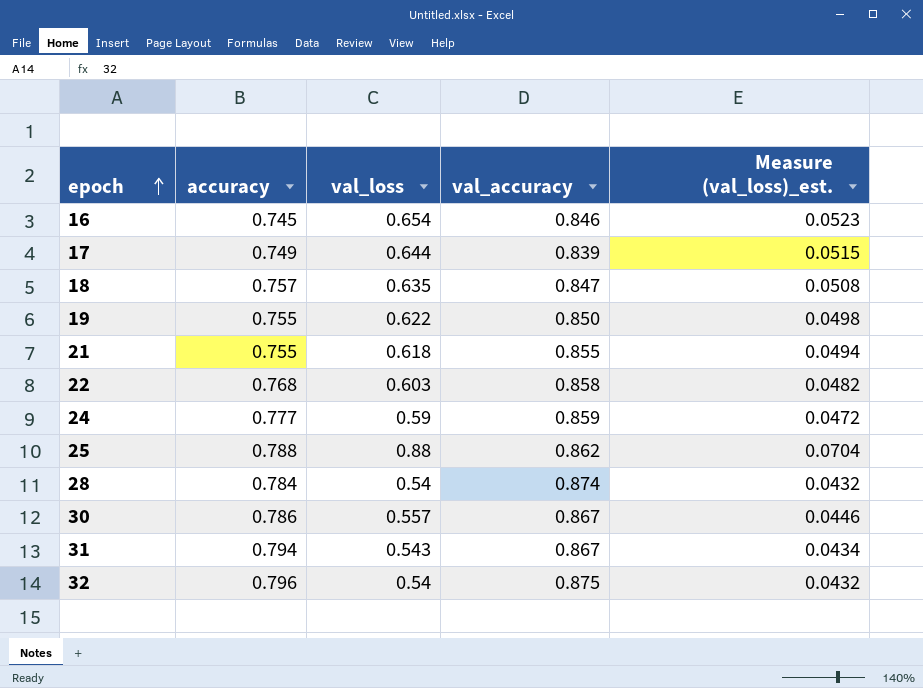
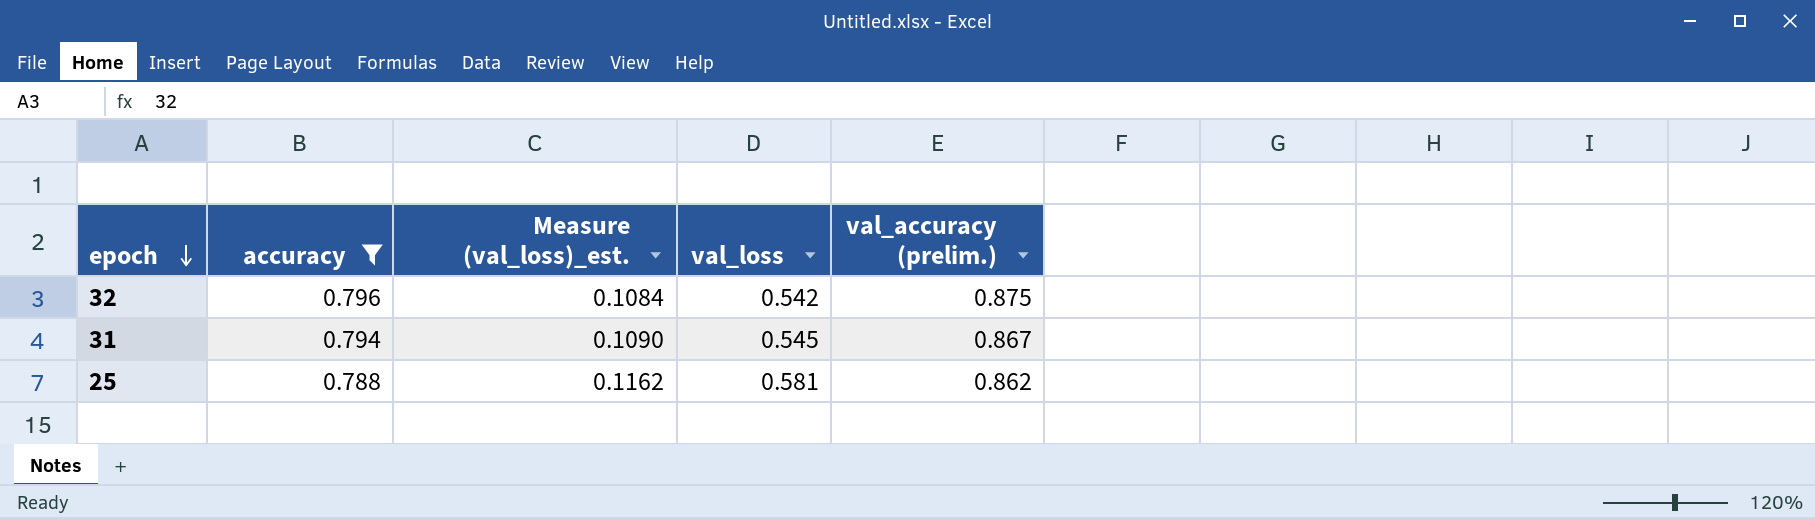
filter: none -> accuracy >= 0.788
row order: epoch ascending -> epoch descending
column Measure (val_loss)_est. | formula: [val_loss] * 0.08 -> [val_loss] * 0.2
column Measure (val_loss)_est. | position: 5 -> 3
column name: val_accuracy -> val_accuracy (prelim.)
32 | val_loss: 0.54 -> 0.542
31 | val_loss: 0.543 -> 0.545
25 | val_loss: 0.88 -> 0.581

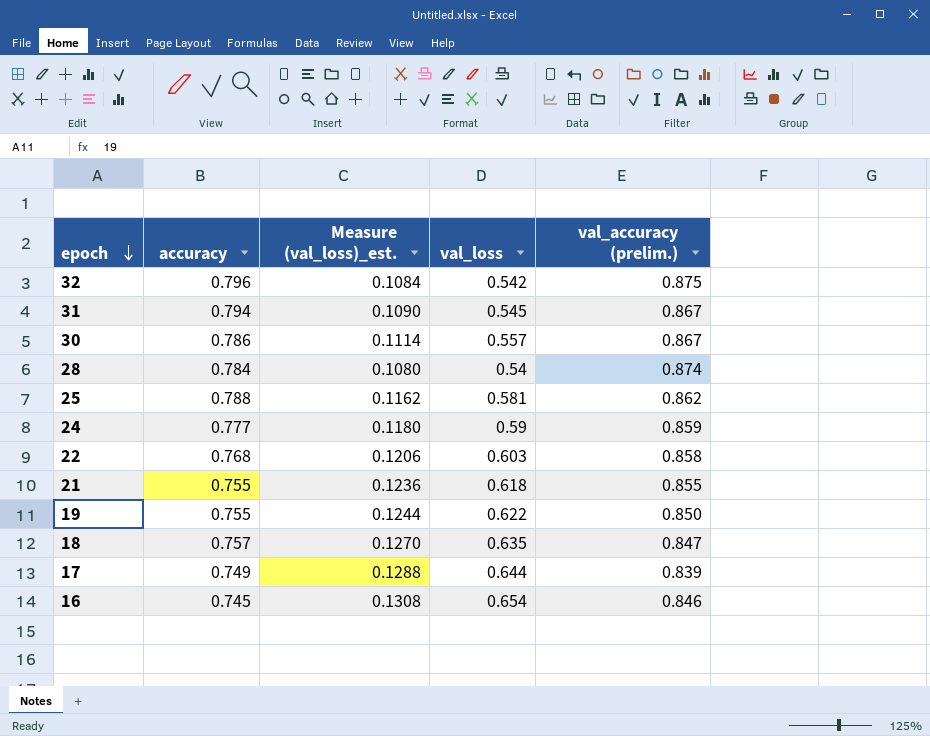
filter: accuracy >= 0.788 -> none

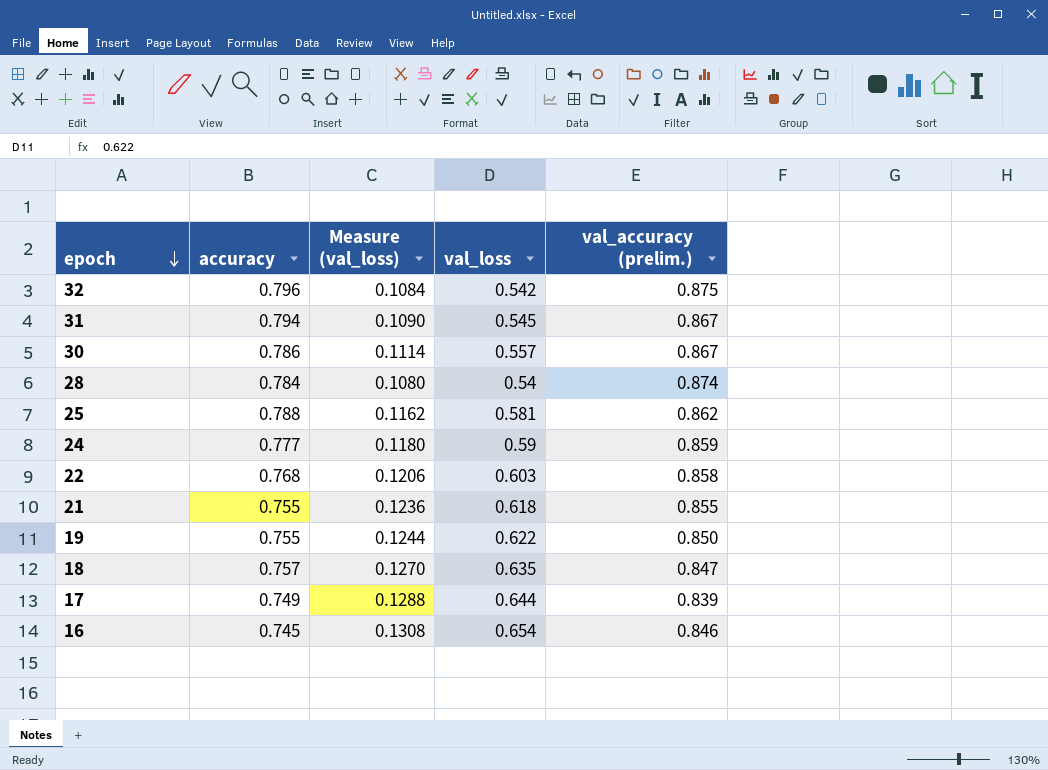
column name: Measure (val_loss)_est. -> Measure (val_loss)

